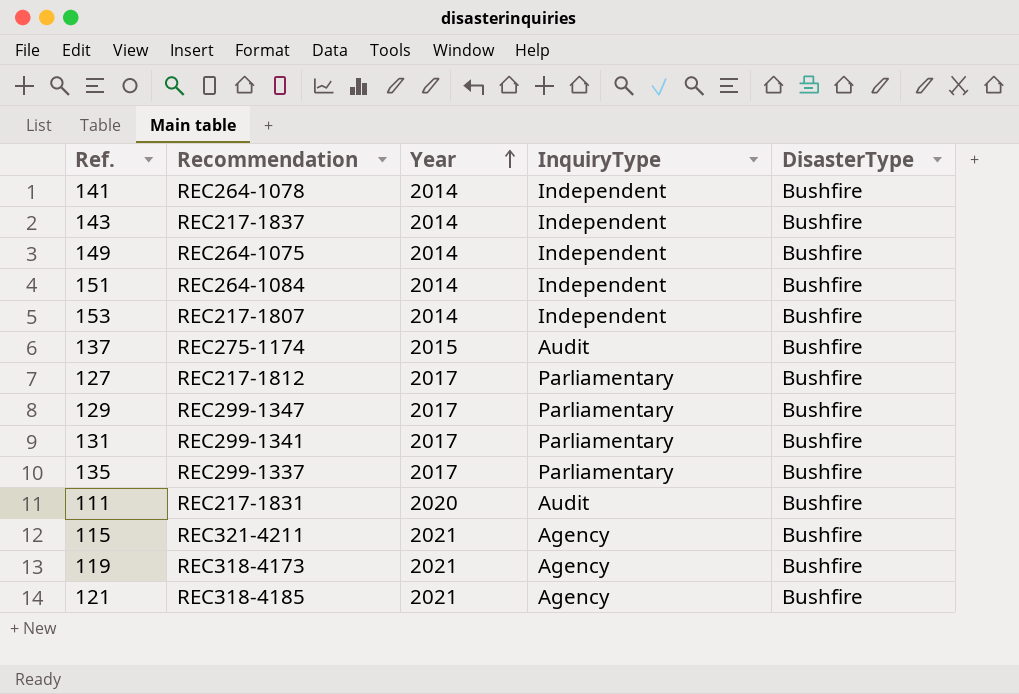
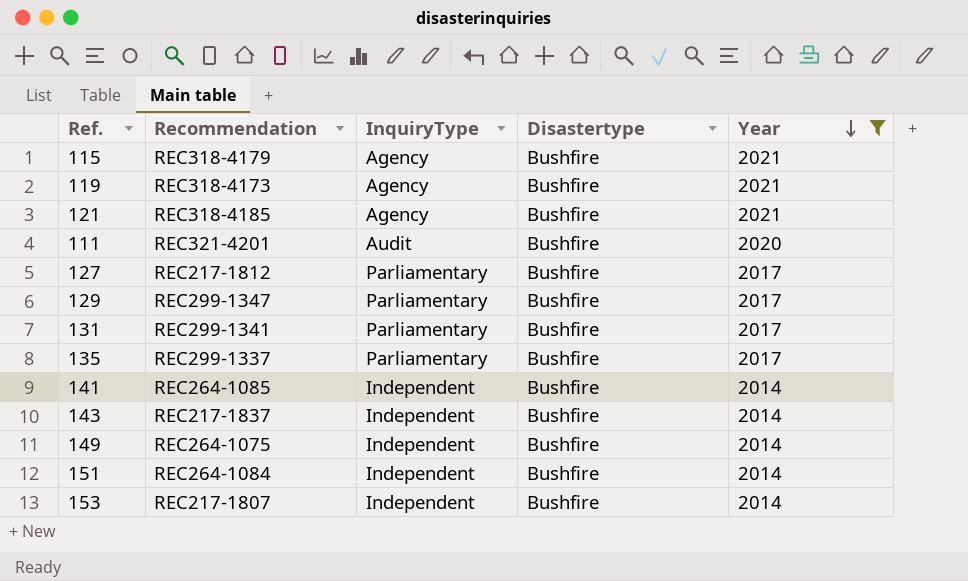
filter: none -> Year != 2015
row order: Year ascending -> Year descending
column name: DisasterType -> Disastertype
column Year | position: 3 -> 5
115 | Recommendation: REC321-4211 -> REC318-4179
111 | Recommendation: REC217-1831 -> REC321-4201
141 | Recommendation: REC264-1078 -> REC264-1085

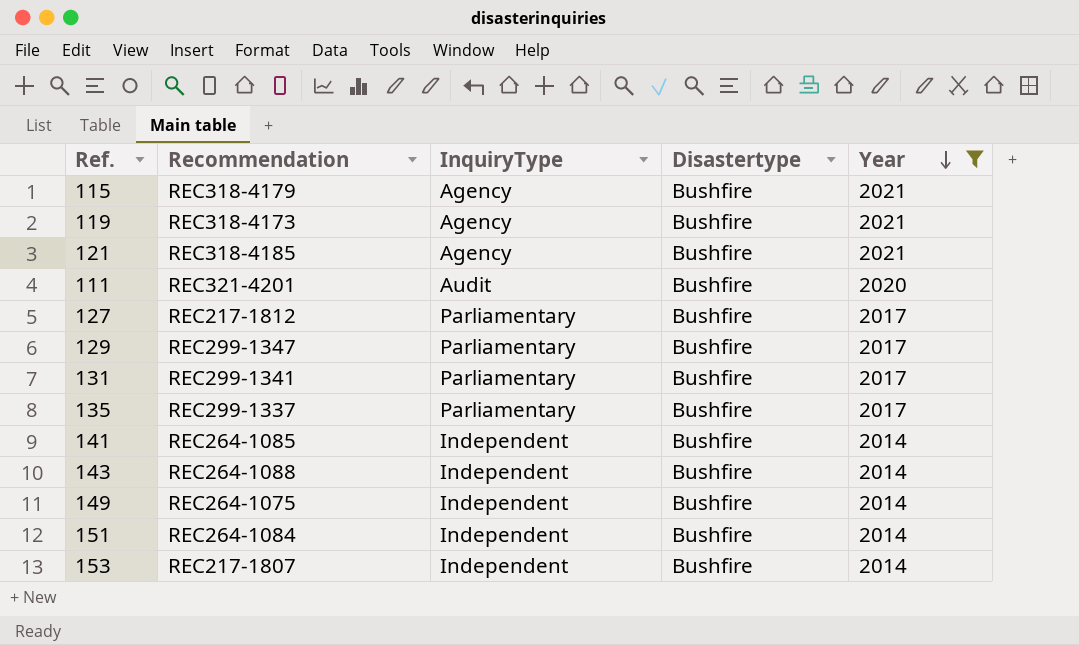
143 | Recommendation: REC217-1837 -> REC264-1088

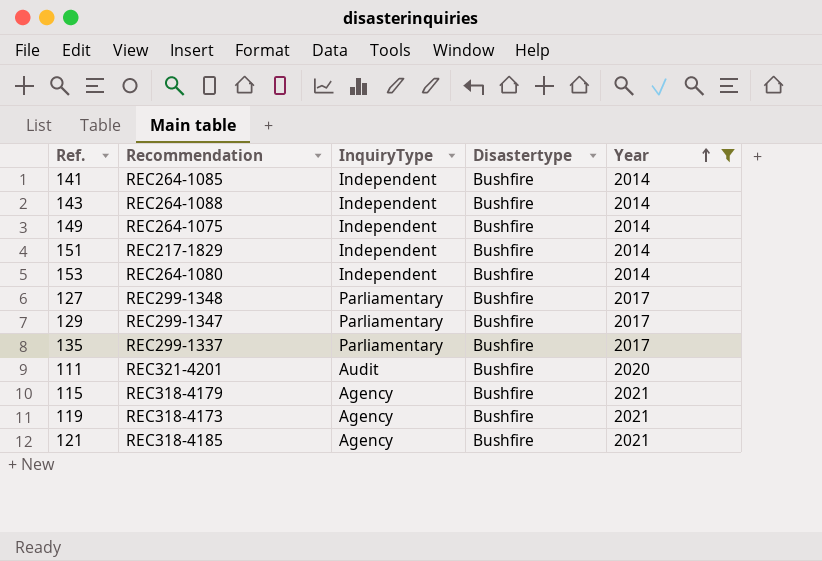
row order: Year descending -> Year ascending
row 131: REC299-1341 | Parliamentary | Bushfire | 2017 -> none
151 | Recommendation: REC264-1084 -> REC217-1829
153 | Recommendation: REC217-1807 -> REC264-1080
127 | Recommendation: REC217-1812 -> REC299-1348

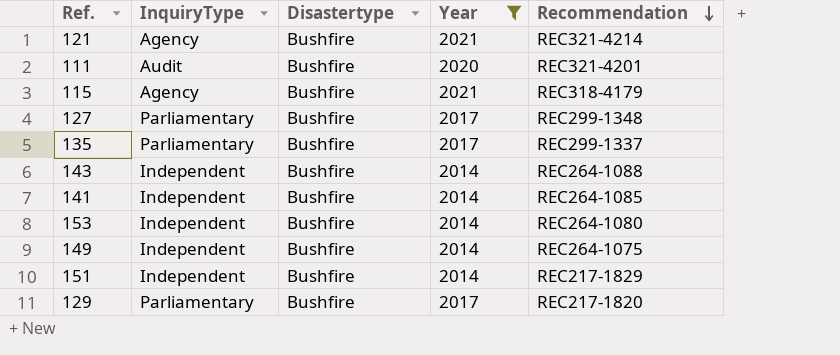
row order: Year ascending -> Recommendation descending
column Recommendation | position: 2 -> 5
row 119: REC318-4173 | Agency | Bushfire | 2021 -> none
121 | Recommendation: REC318-4185 -> REC321-4214
129 | Recommendation: REC299-1347 -> REC217-1820

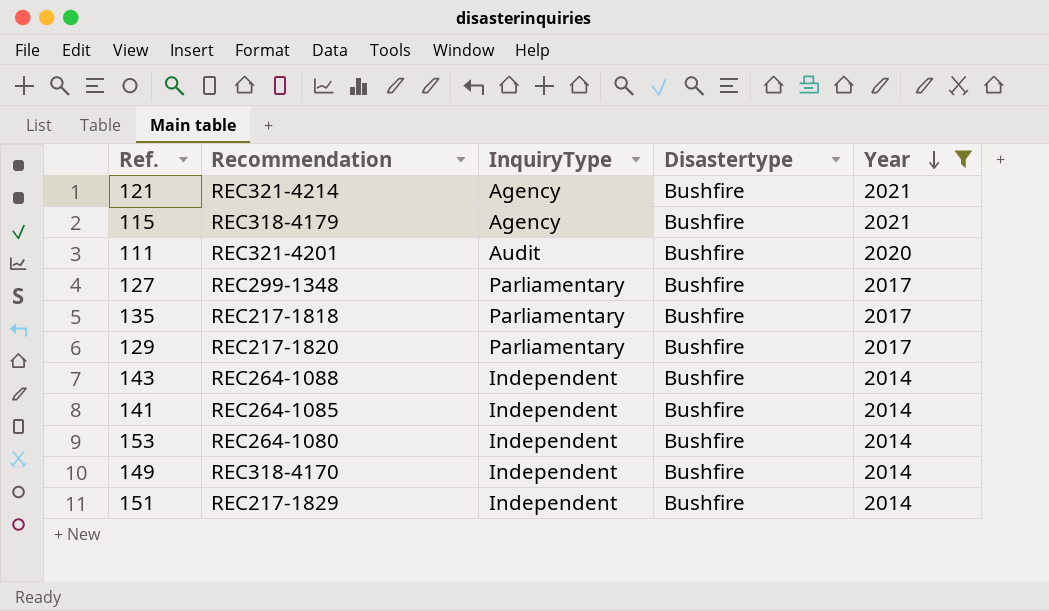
row order: Recommendation descending -> Year descending
column Recommendation | position: 5 -> 2
135 | Recommendation: REC299-1337 -> REC217-1818
149 | Recommendation: REC264-1075 -> REC318-4170

